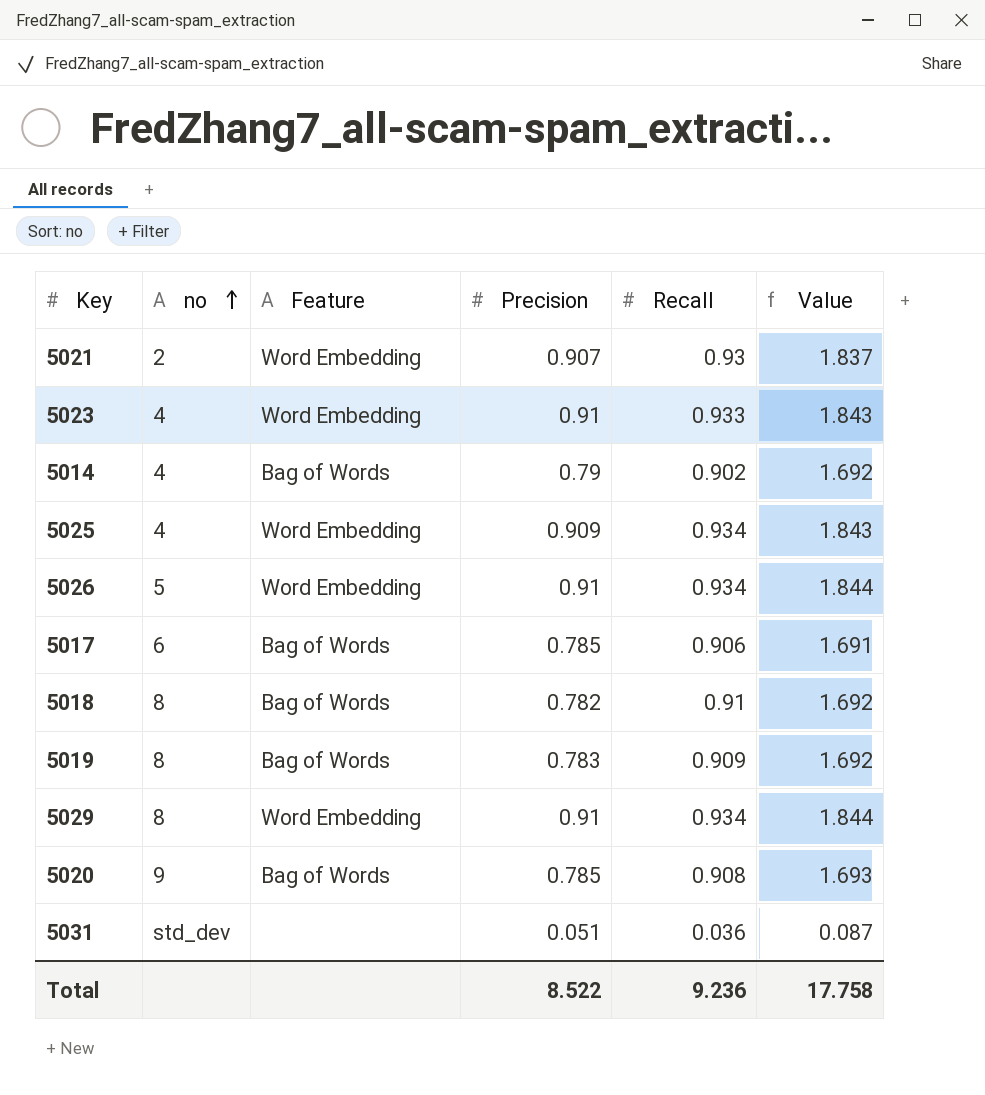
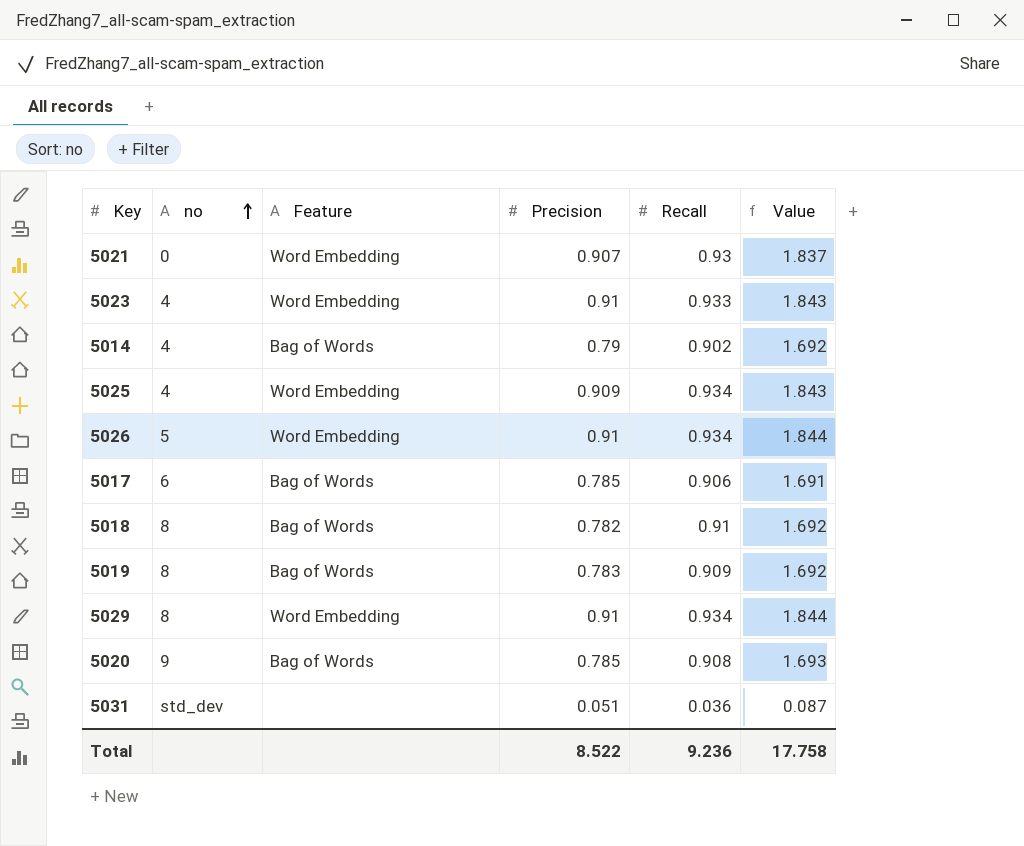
5021 | no: 2 -> 0

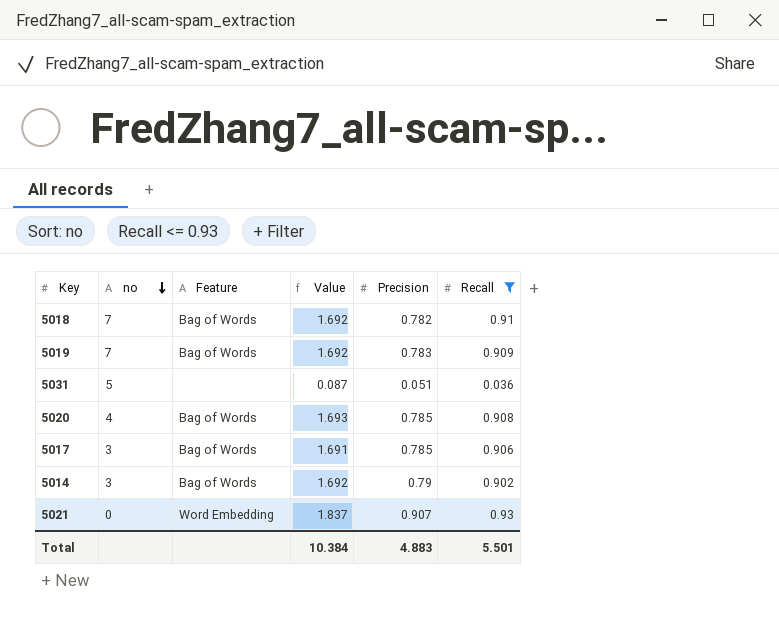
filter: none -> Recall <= 0.93
row order: no ascending -> no descending
column Value | position: 6 -> 4
5018 | no: 8 -> 7
5019 | no: 8 -> 7
5031 | no: std_dev -> 5
5020 | no: 9 -> 4
5017 | no: 6 -> 3
5014 | no: 4 -> 3
Total | Value: 17.758 -> 10.384
Total | Precision: 8.522 -> 4.883
Total | Recall: 9.236 -> 5.501

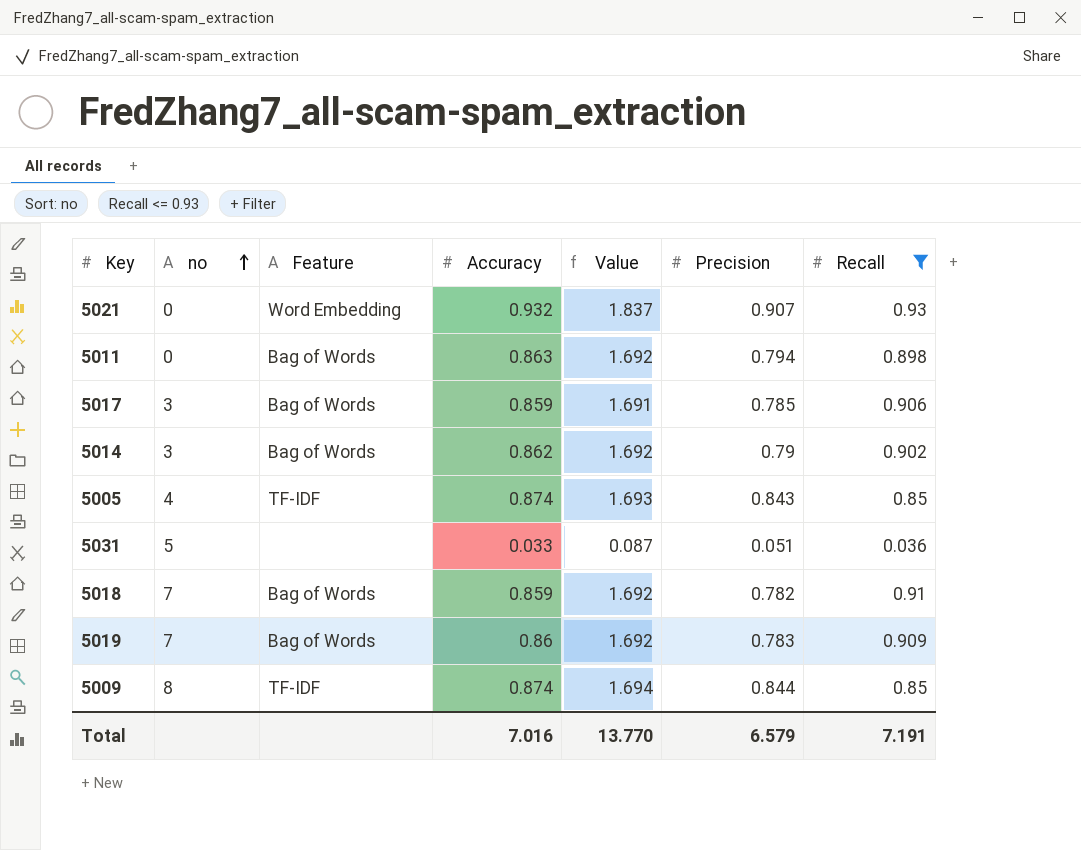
row order: no descending -> no ascending
column Accuracy | position: none -> 4
row 5020: 4 | Bag of Words | 1.693 | 0.785 | 0.908 -> none
row 5011: none -> 0 | Bag of Words | 0.863 | 1.692 | 0.794 | 0.898
row 5005: none -> 4 | TF-IDF | 0.874 | 1.693 | 0.843 | 0.85
row 5009: none -> 8 | TF-IDF | 0.874 | 1.694 | 0.844 | 0.85
Total | Value: 10.384 -> 13.770
Total | Precision: 4.883 -> 6.579
Total | Recall: 5.501 -> 7.191

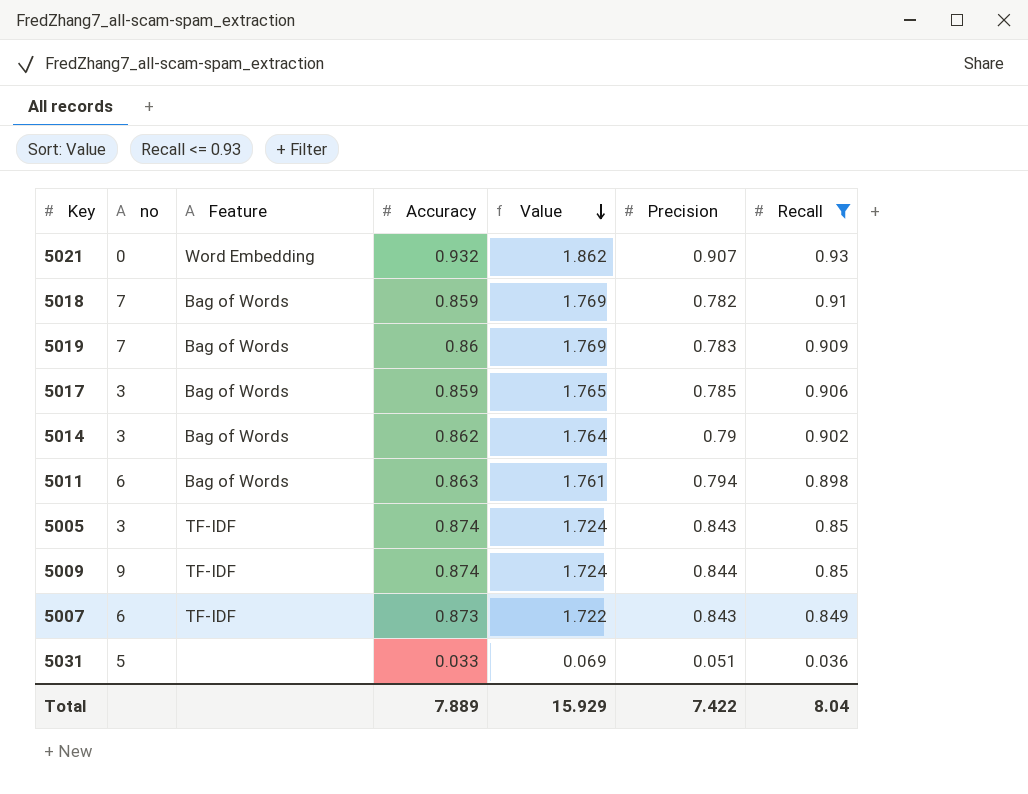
row order: no ascending -> Value descending
column Value | formula: [Precision] + [Recall] -> [Accuracy] + [Recall]
5011 | no: 0 -> 6
5005 | no: 4 -> 3
5009 | no: 8 -> 9
row 5007: none -> 6 | TF-IDF | 0.873 | 1.722 | 0.843 | 0.849
Total | Accuracy: 7.016 -> 7.889
Total | Value: 13.770 -> 15.929
Total | Precision: 6.579 -> 7.422
Total | Recall: 7.191 -> 8.04

